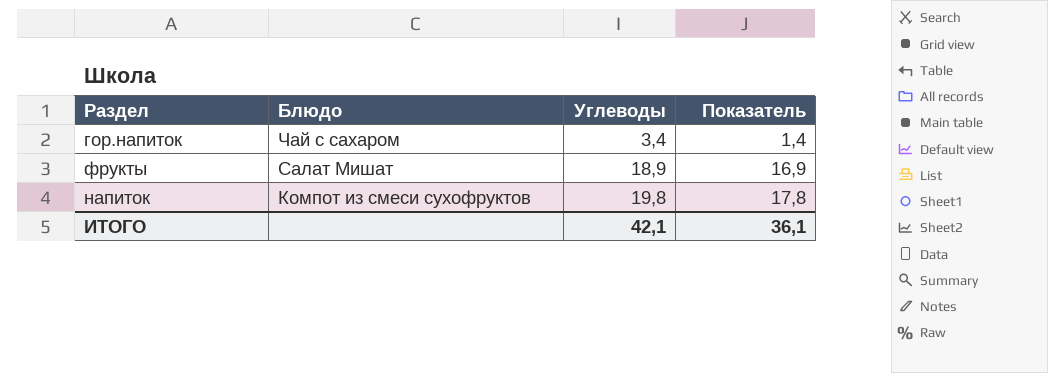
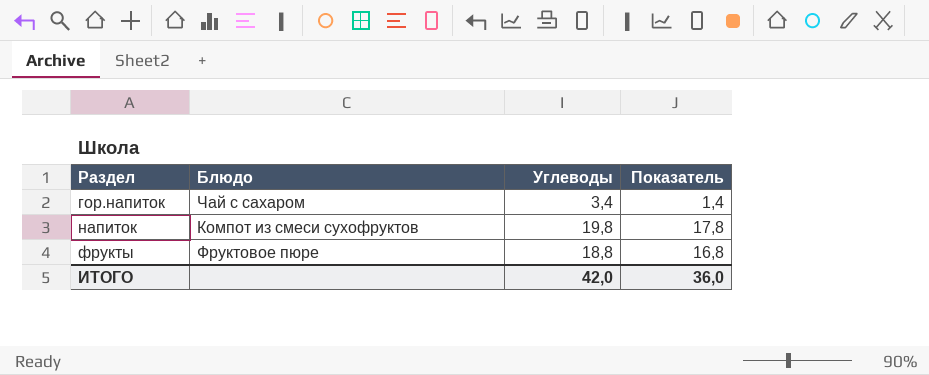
row order: Блюдо descending -> Раздел ascending
фрукты | Блюдо: Салат Мишат -> Фруктовое пюре
фрукты | Углеводы: 18,9 -> 18,8
фрукты | Показатель: 16,9 -> 16,8
ИТОГО | Углеводы: 42,1 -> 42,0
ИТОГО | Показатель: 36,1 -> 36,0

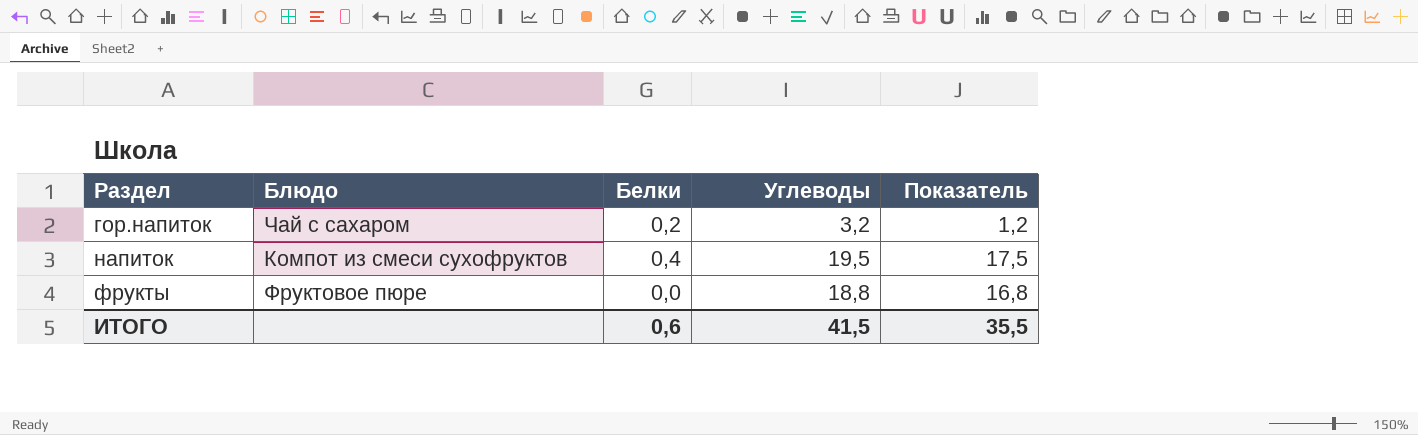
column Белки | position: none -> 3
гор.напиток | Углеводы: 3,4 -> 3,2
гор.напиток | Показатель: 1,4 -> 1,2
напиток | Углеводы: 19,8 -> 19,5
напиток | Показатель: 17,8 -> 17,5
ИТОГО | Углеводы: 42,0 -> 41,5
ИТОГО | Показатель: 36,0 -> 35,5

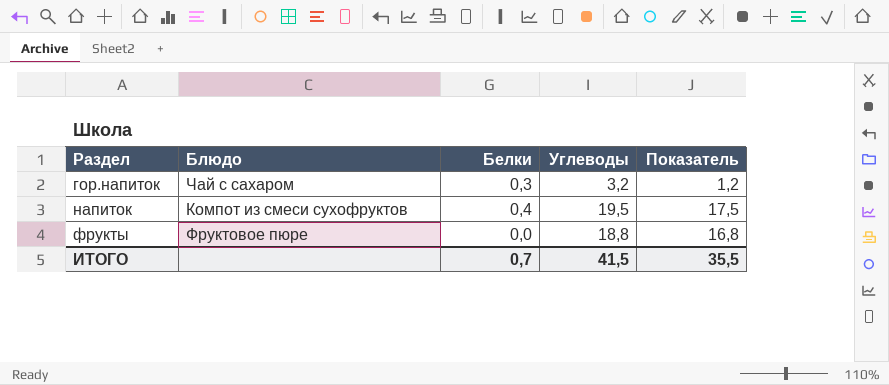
гор.напиток | Белки: 0,2 -> 0,3
ИТОГО | Белки: 0,6 -> 0,7

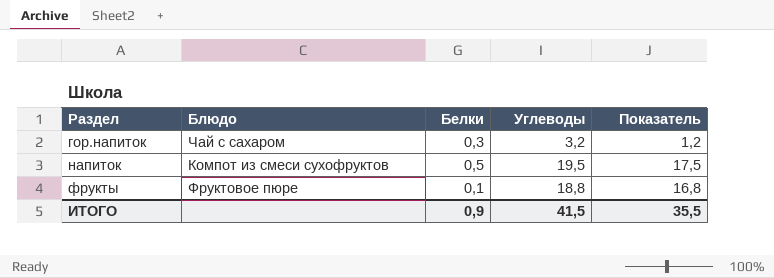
напиток | Белки: 0,4 -> 0,5
фрукты | Белки: 0,0 -> 0,1
ИТОГО | Белки: 0,7 -> 0,9

